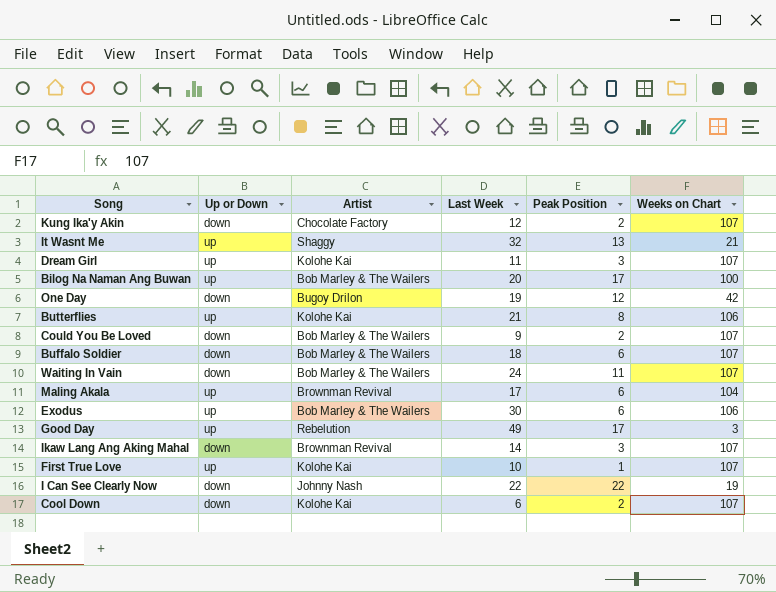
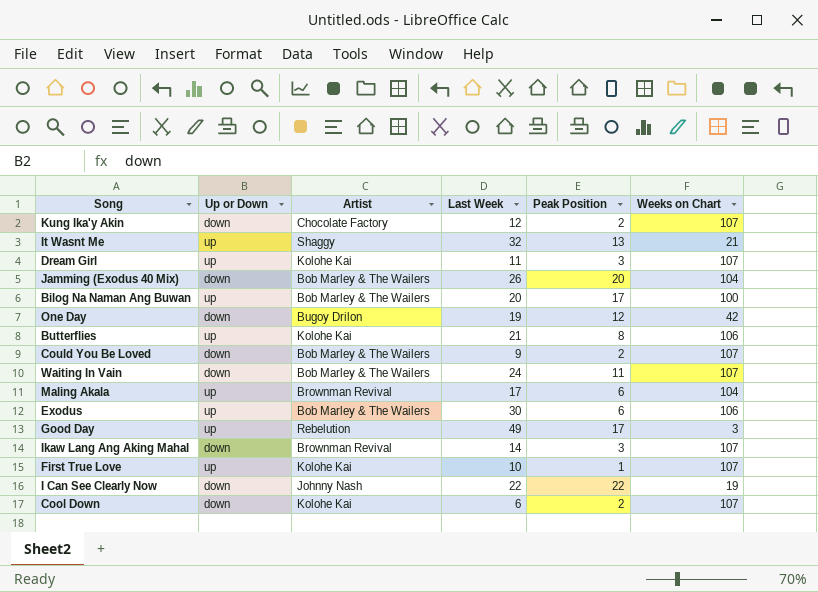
row Buffalo Soldier: down | Bob Marley & The Wailers | 18 | 6 | 107 -> none
row Jamming (Exodus 40 Mix): none -> down | Bob Marley & The Wailers | 26 | 20 | 104

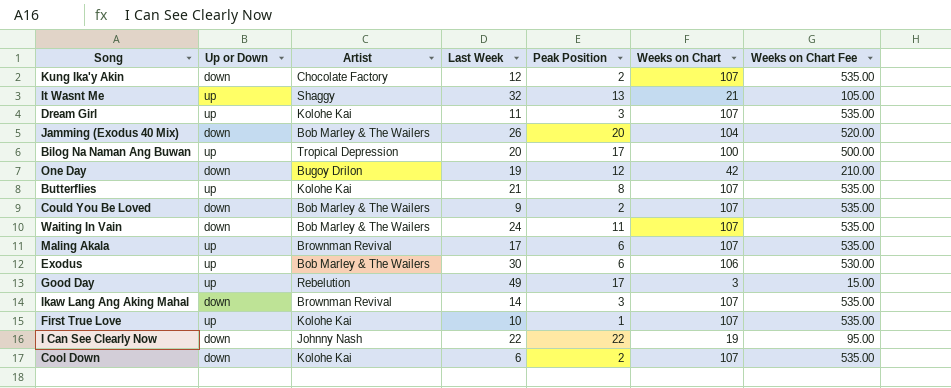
column Weeks on Chart Fee | formula: none -> [Weeks on Chart] * 5
Bilog Na Naman Ang Buwan | Artist: Bob Marley & The Wailers -> Tropical Depression
Butterflies | Weeks on Chart: 106 -> 107
Maling Akala | Weeks on Chart: 104 -> 107

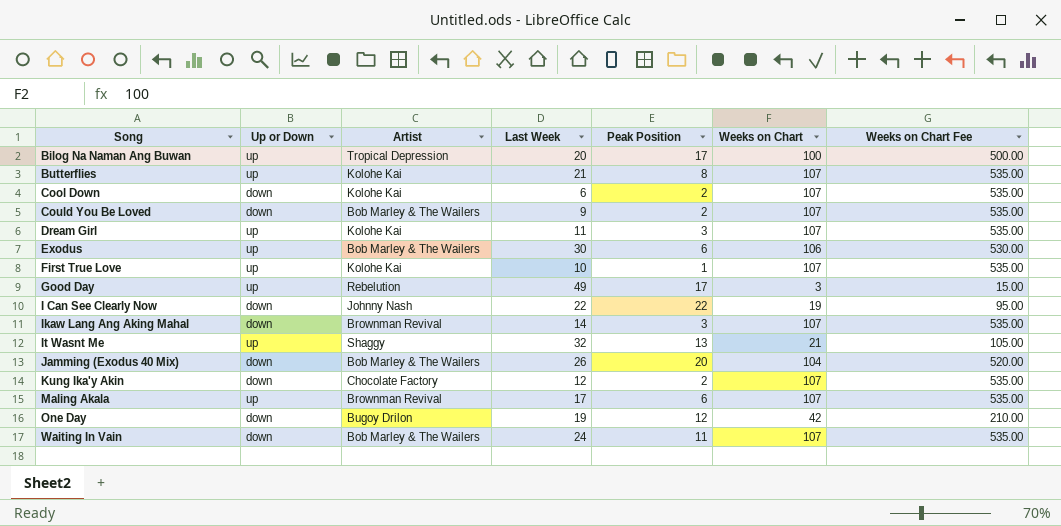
row order: none -> Song ascending

